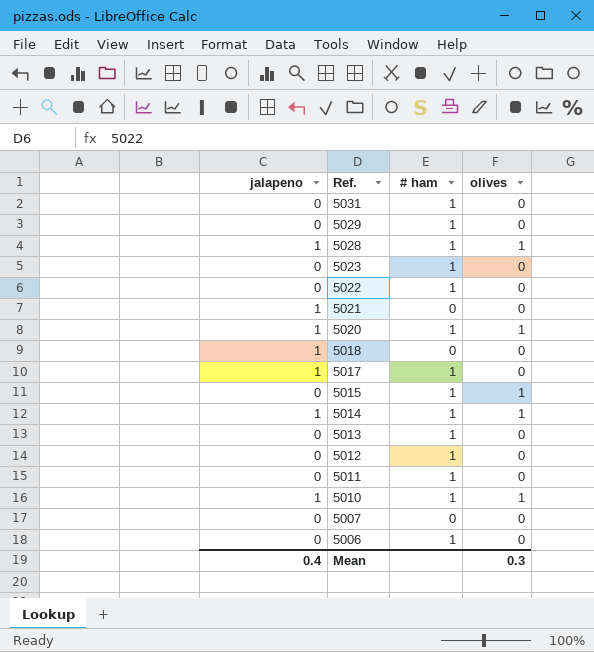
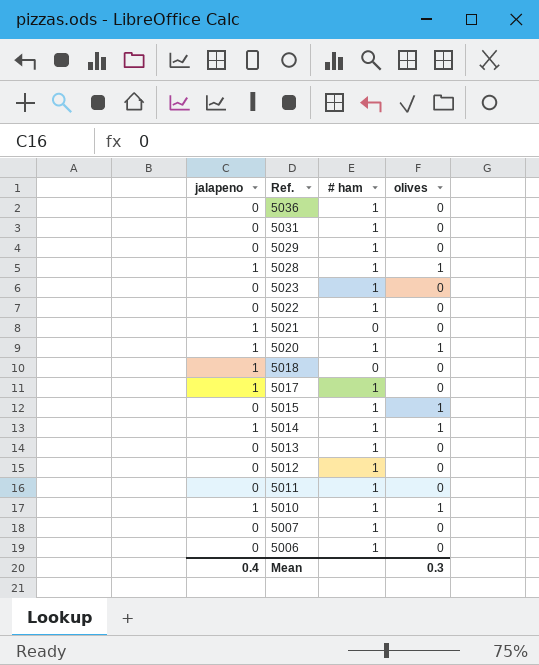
row 5036: none -> 0 | 1 | 0
5007 | # ham: 0 -> 1

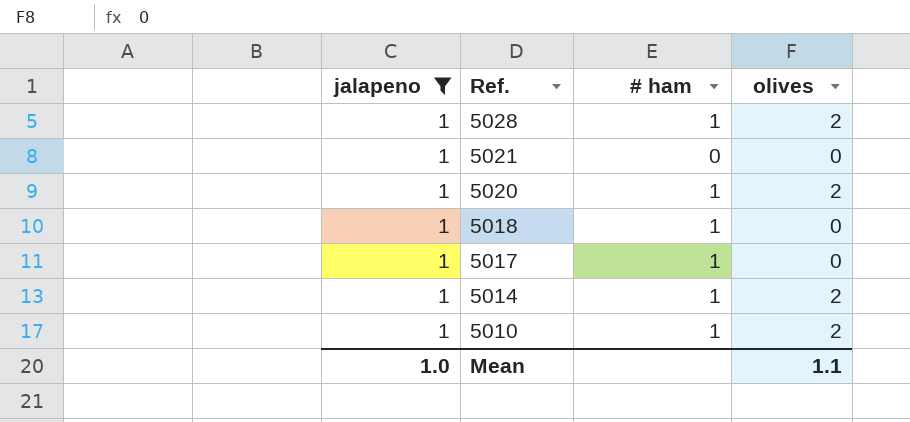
filter: none -> jalapeno = 1
5028 | olives: 1 -> 2
5020 | olives: 1 -> 2
5018 | # ham: 0 -> 1
5014 | olives: 1 -> 2
5010 | olives: 1 -> 2
Mean | jalapeno: 0.4 -> 1.0
Mean | olives: 0.3 -> 1.1

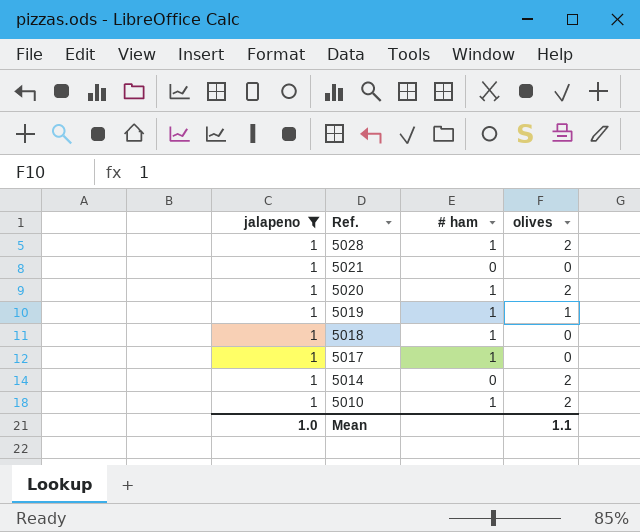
row 5019: none -> 1 | 1 | 1
5014 | # ham: 1 -> 0

